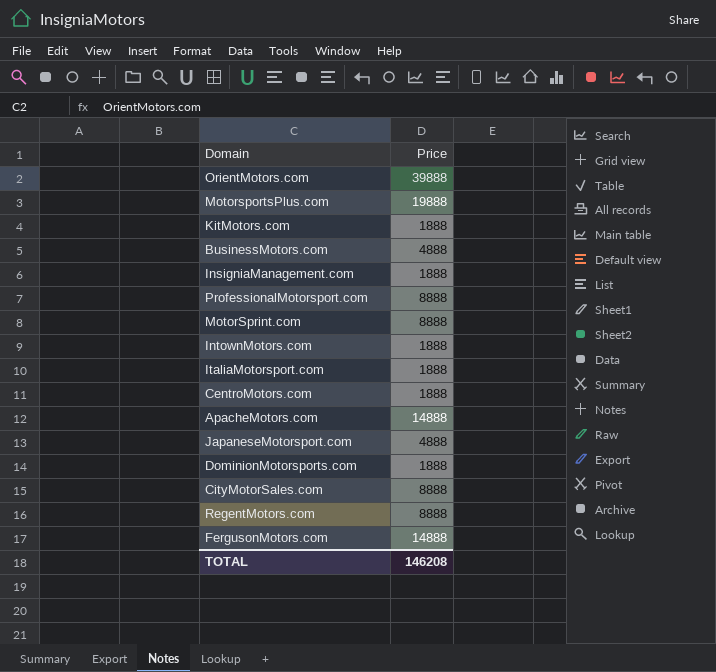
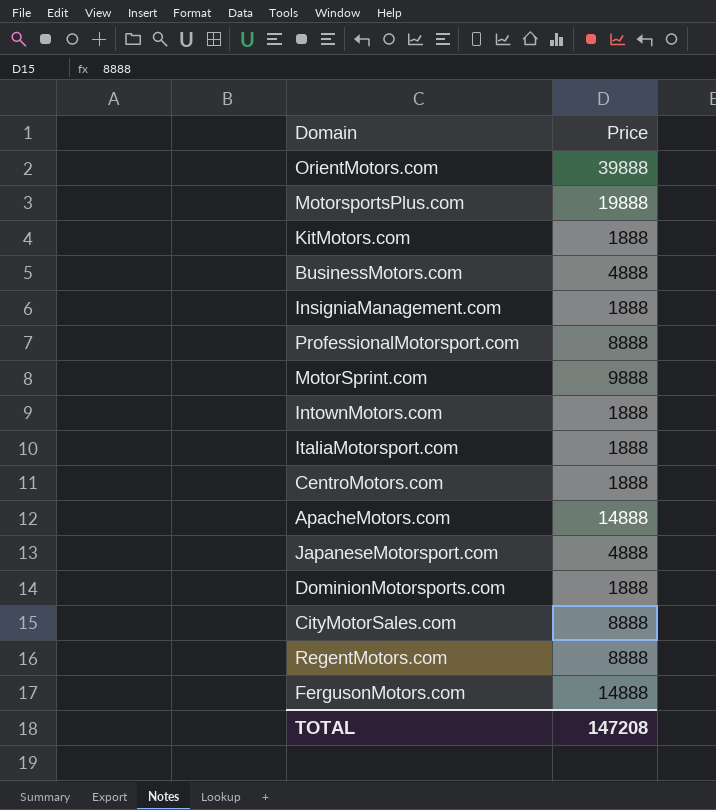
MotorSprint.com | Price: 8888 -> 9888
TOTAL | Price: 146208 -> 147208

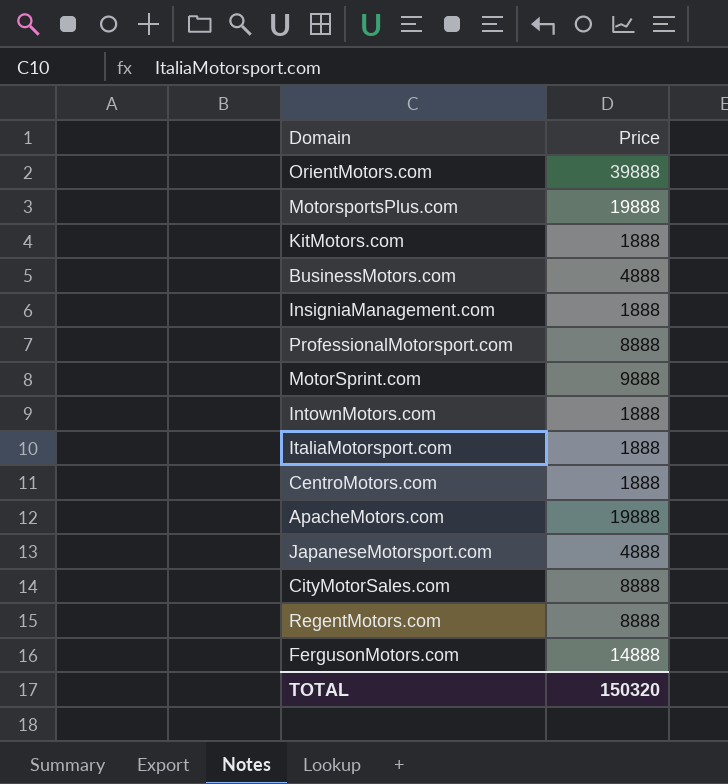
row DominionMotorsports.com: 1888 -> none
ApacheMotors.com | Price: 14888 -> 19888
TOTAL | Price: 147208 -> 150320

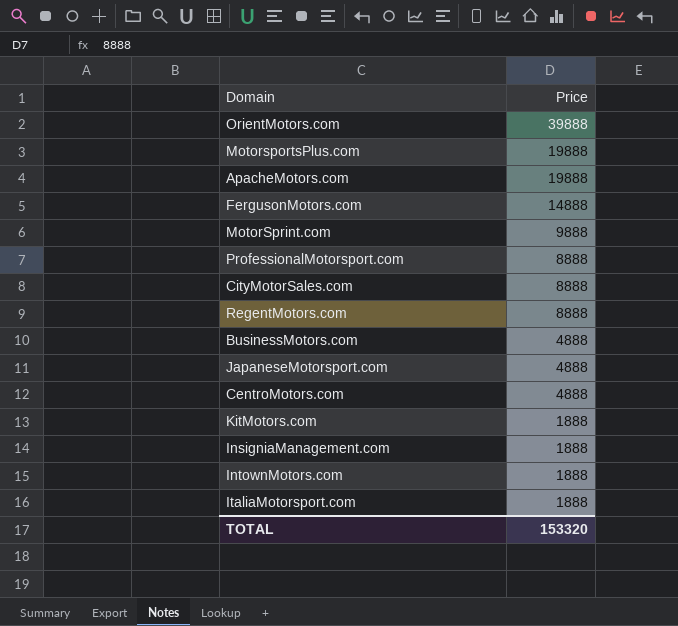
row order: none -> Price descending
CentroMotors.com | Price: 1888 -> 4888
TOTAL | Price: 150320 -> 153320

